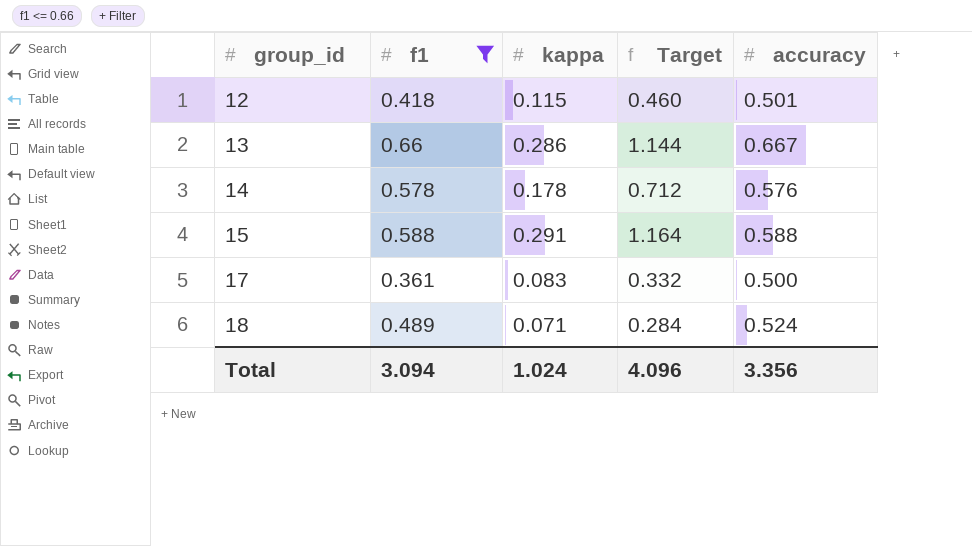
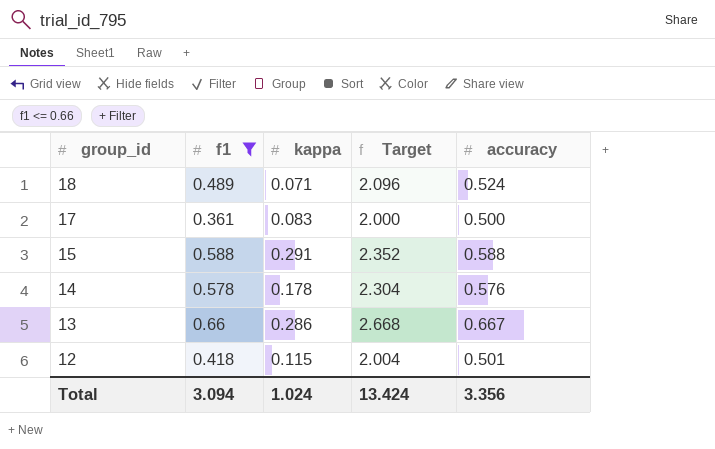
row order: group_id ascending -> group_id descending
column Target | formula: [kappa] * 4 -> [accuracy] * 4
Total | Target: 4.096 -> 13.424

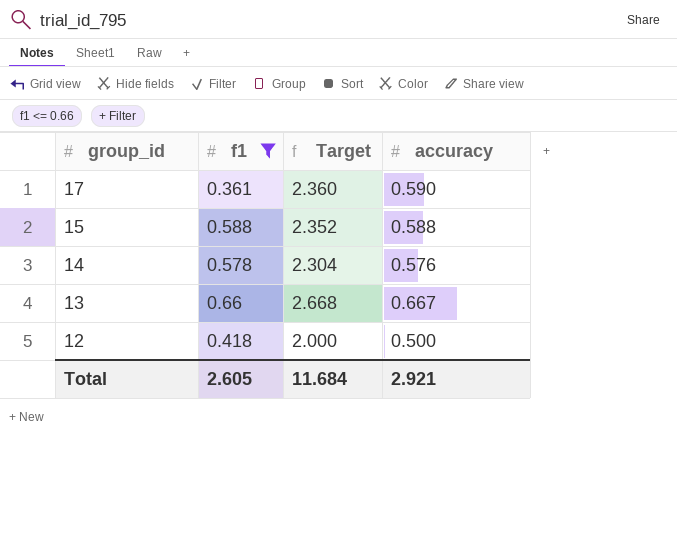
column kappa | position: 3 -> none
row 18: 0.489 | 0.071 | 2.096 | 0.524 -> none
17 | Target: 2.000 -> 2.360
17 | accuracy: 0.500 -> 0.590
12 | Target: 2.004 -> 2.000
12 | accuracy: 0.501 -> 0.500
Total | f1: 3.094 -> 2.605
Total | Target: 13.424 -> 11.684
Total | accuracy: 3.356 -> 2.921

